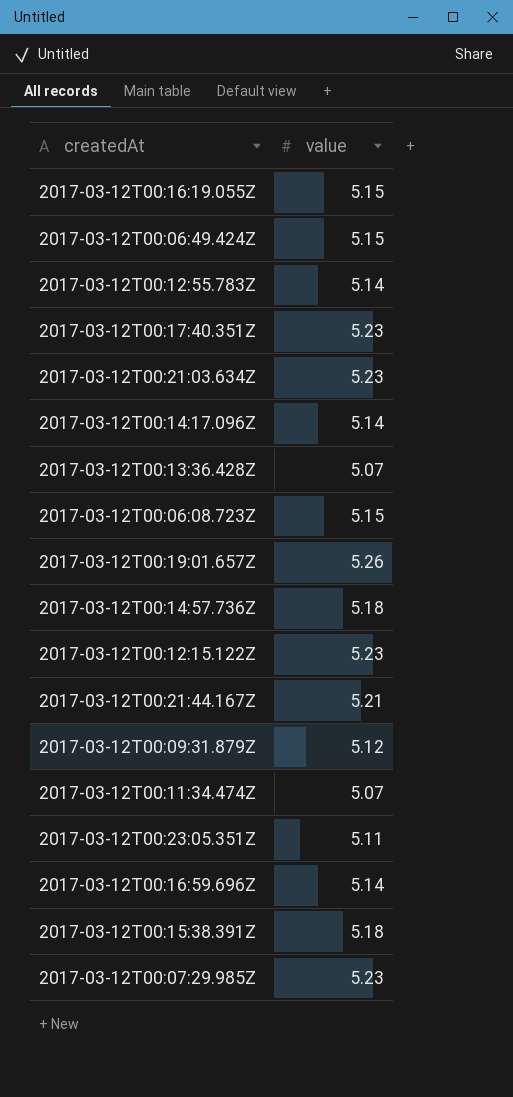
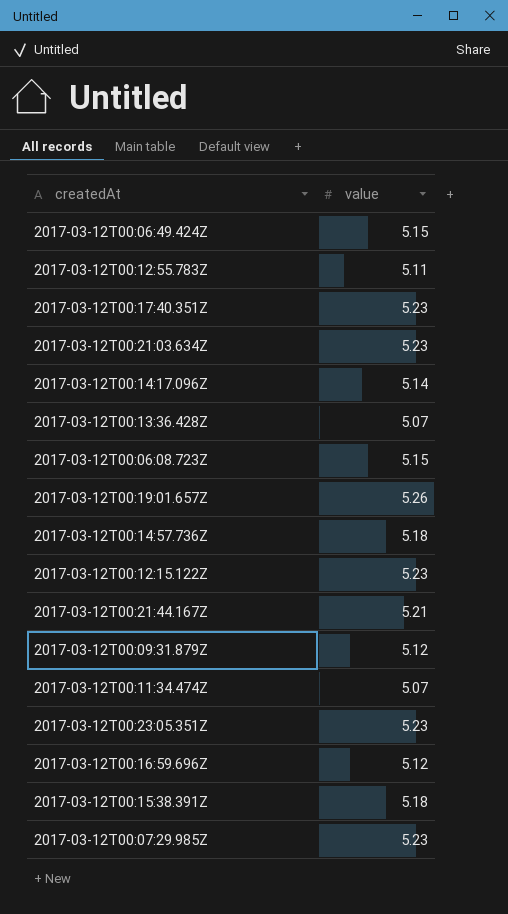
row 2017-03-12T00:16:19.055Z: 5.15 -> none
2017-03-12T00:12:55.783Z | value: 5.14 -> 5.11
2017-03-12T00:23:05.351Z | value: 5.11 -> 5.23
2017-03-12T00:16:59.696Z | value: 5.14 -> 5.12

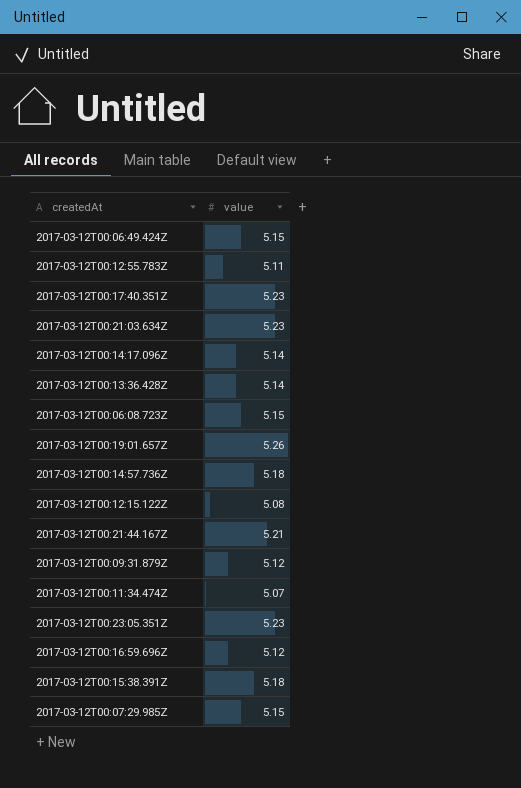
2017-03-12T00:13:36.428Z | value: 5.07 -> 5.14
2017-03-12T00:12:15.122Z | value: 5.23 -> 5.08
2017-03-12T00:07:29.985Z | value: 5.23 -> 5.15

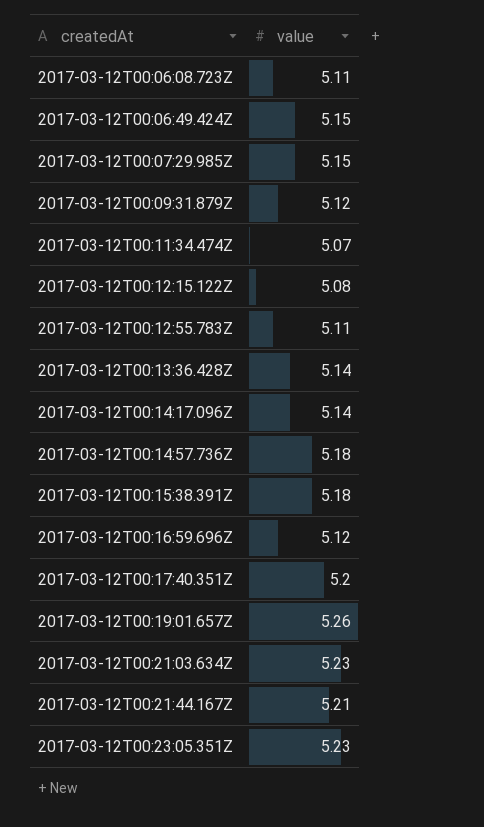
row order: none -> createdAt ascending
2017-03-12T00:06:08.723Z | value: 5.15 -> 5.11
2017-03-12T00:17:40.351Z | value: 5.23 -> 5.2

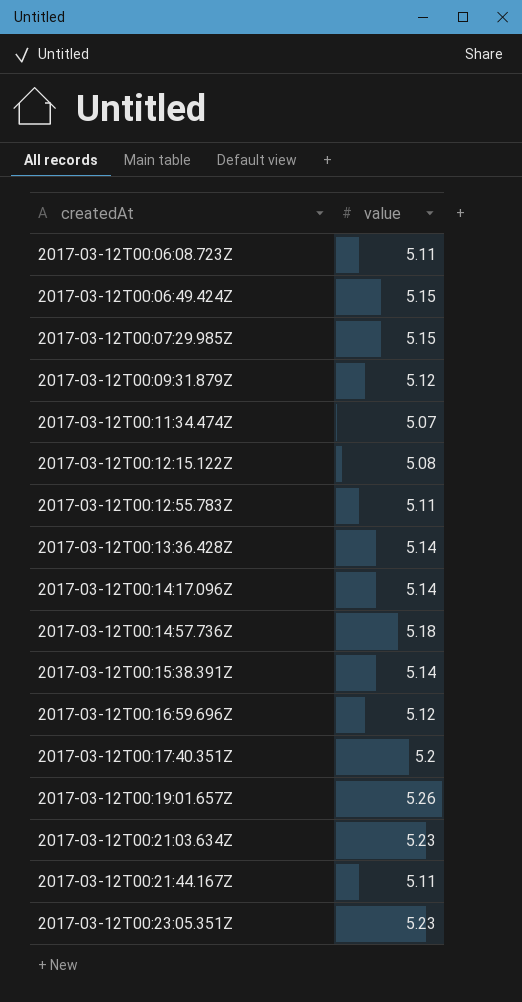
2017-03-12T00:15:38.391Z | value: 5.18 -> 5.14
2017-03-12T00:21:44.167Z | value: 5.21 -> 5.11

